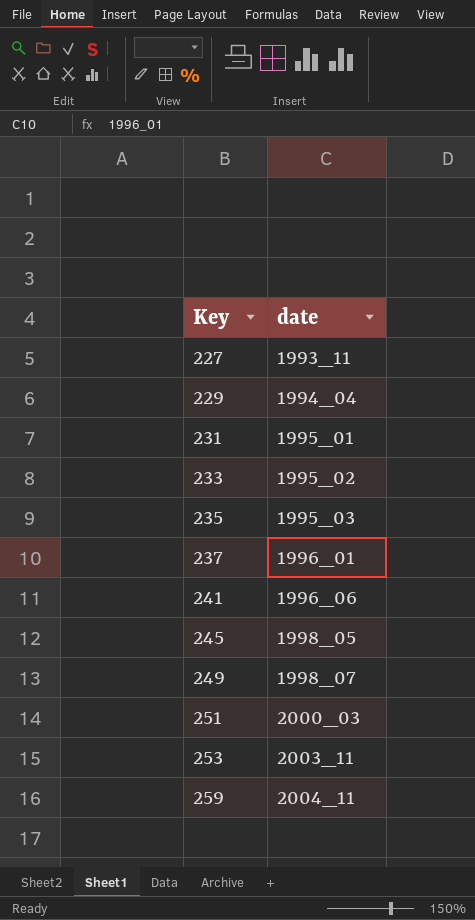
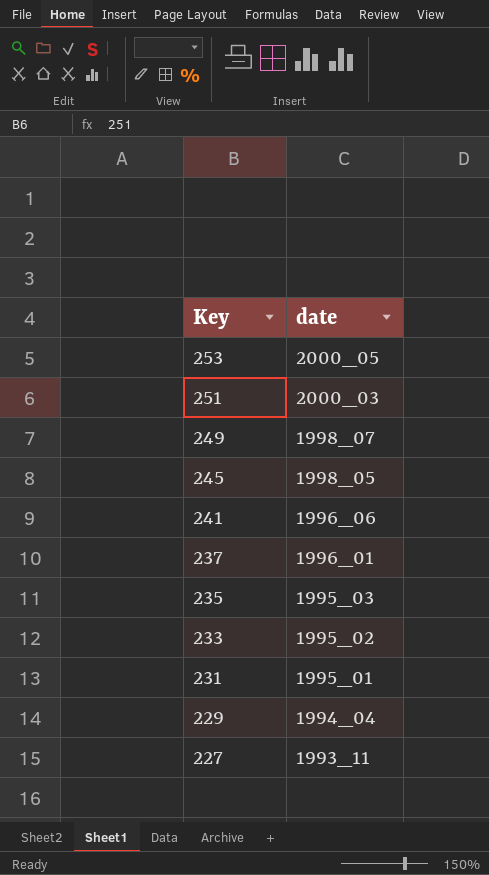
row order: Key ascending -> Key descending
row 259: 2004_11 -> none
253 | date: 2003_11 -> 2000_05

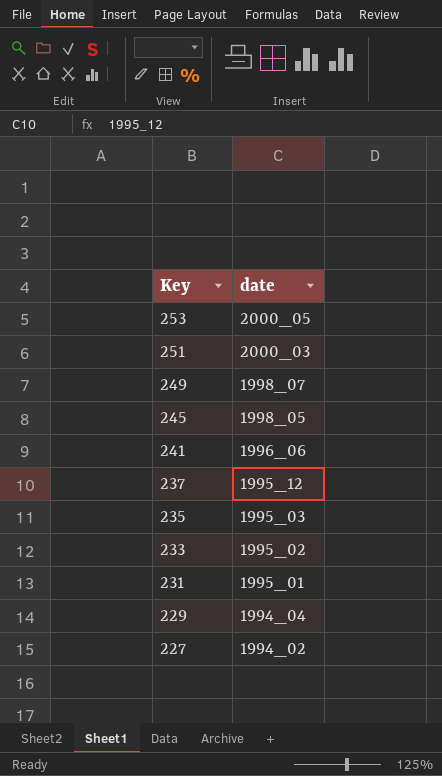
237 | date: 1996_01 -> 1995_12
227 | date: 1993_11 -> 1994_02

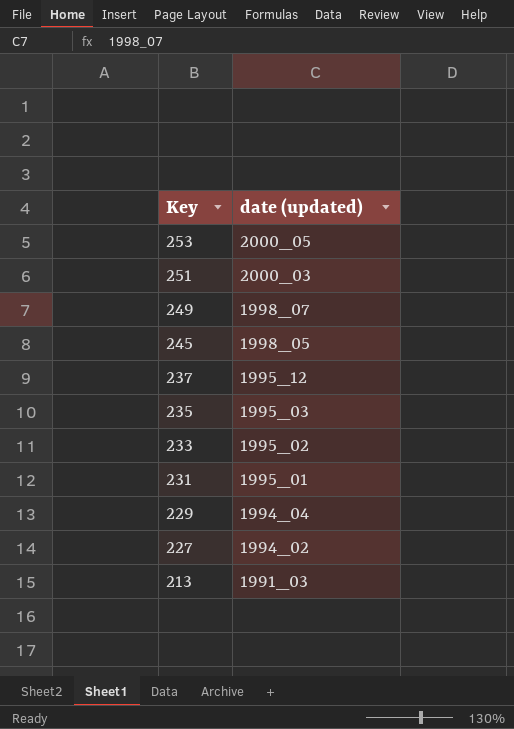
column name: date -> date (updated)
row 241: 1996_06 -> none
row 213: none -> 1991_03

